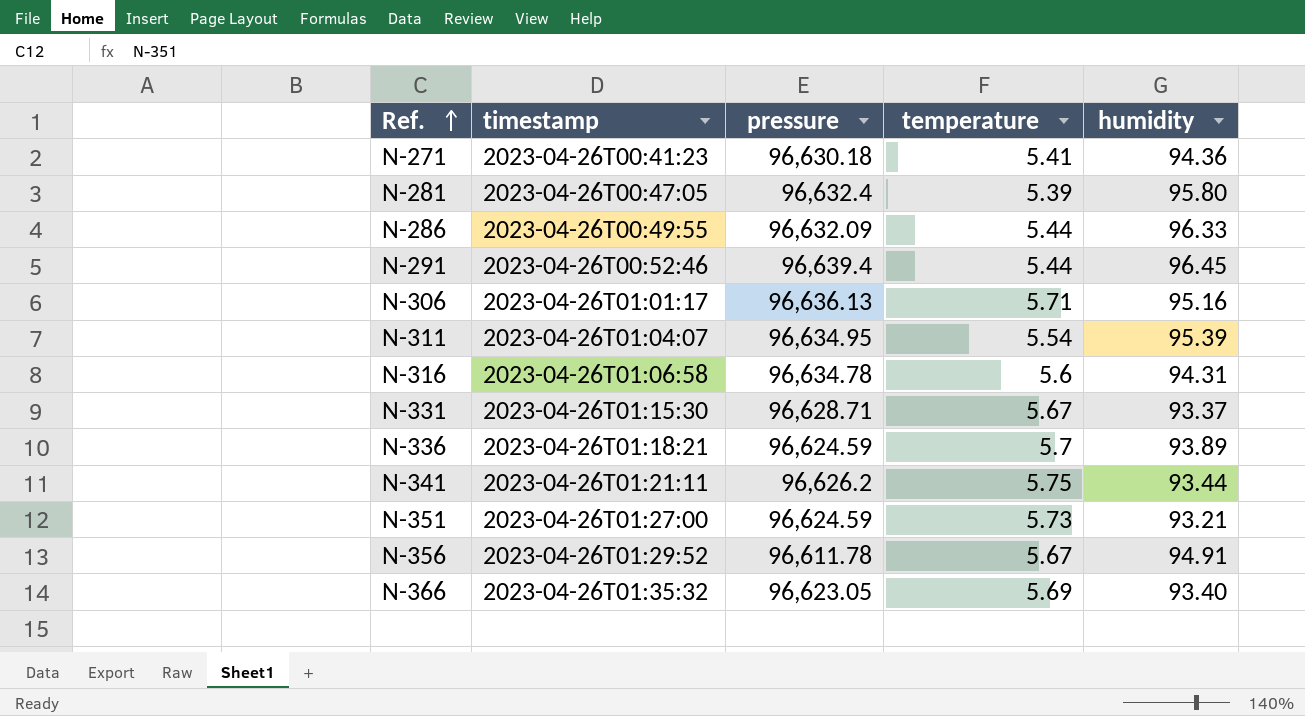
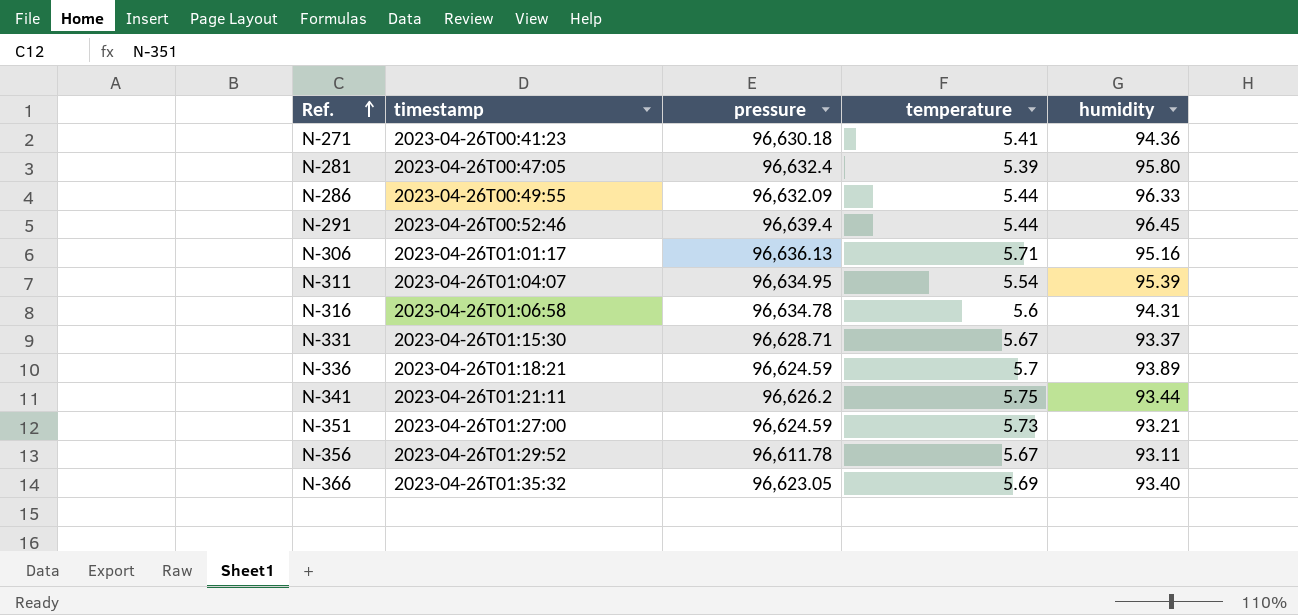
N-356 | humidity: 94.91 -> 93.11

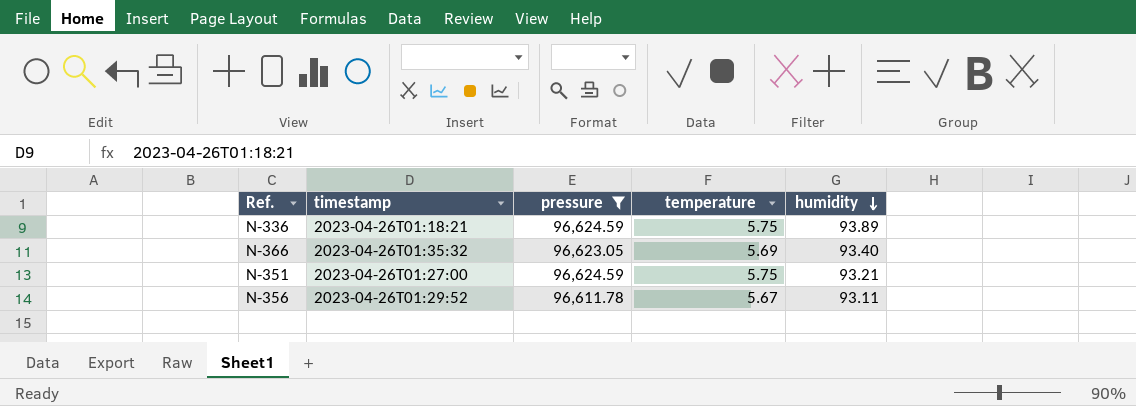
filter: none -> pressure <= 96,624.59
row order: Ref. ascending -> humidity descending
N-336 | temperature: 5.7 -> 5.75
N-351 | temperature: 5.73 -> 5.75

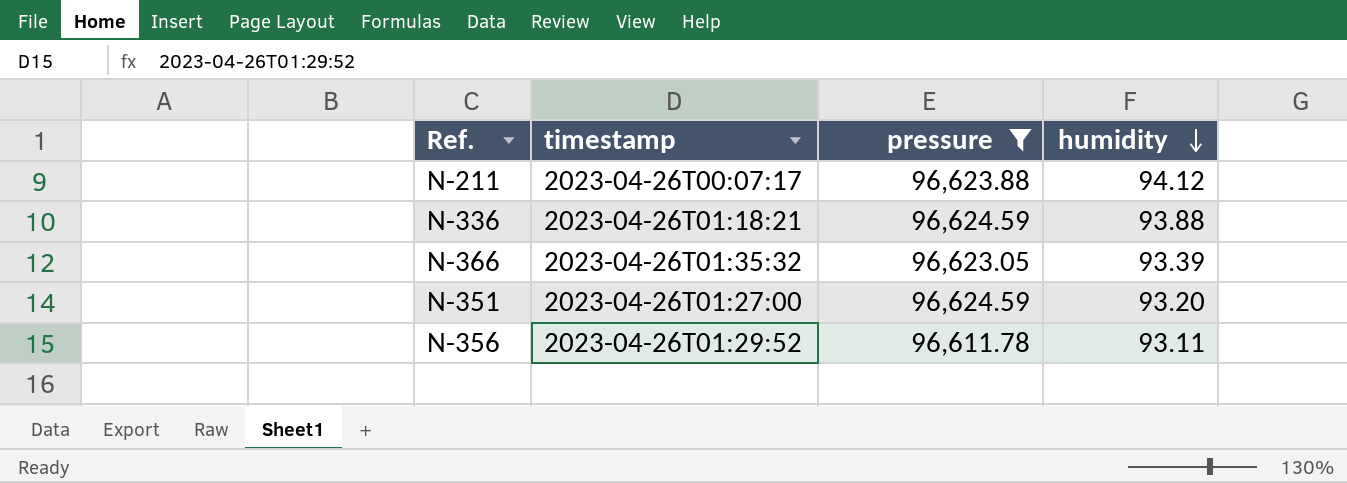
column temperature | position: 4 -> none
row N-211: none -> 2023-04-26T00:07:17 | 96,623.88 | 94.12
N-336 | humidity: 93.89 -> 93.88
N-366 | humidity: 93.40 -> 93.39
N-351 | humidity: 93.21 -> 93.20

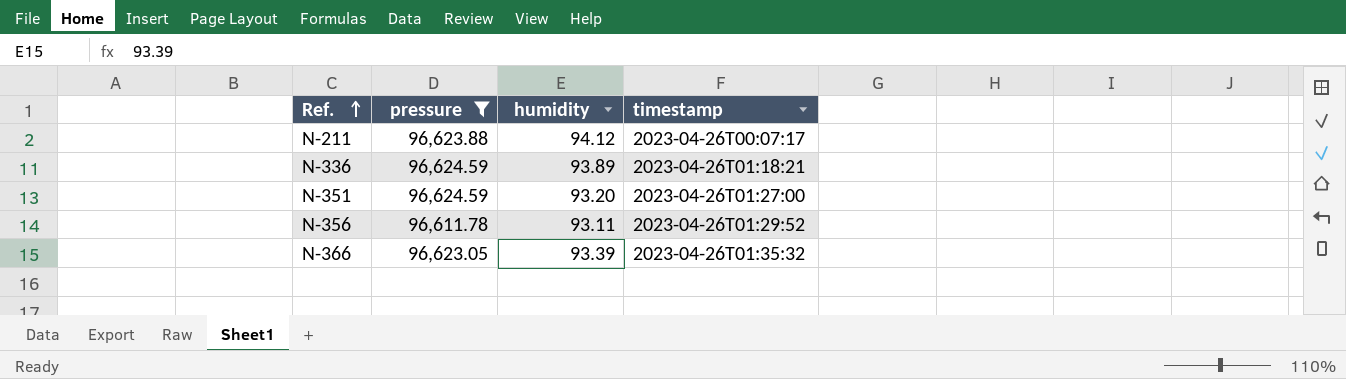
row order: humidity descending -> Ref. ascending
column timestamp | position: 2 -> 4
N-336 | humidity: 93.88 -> 93.89

